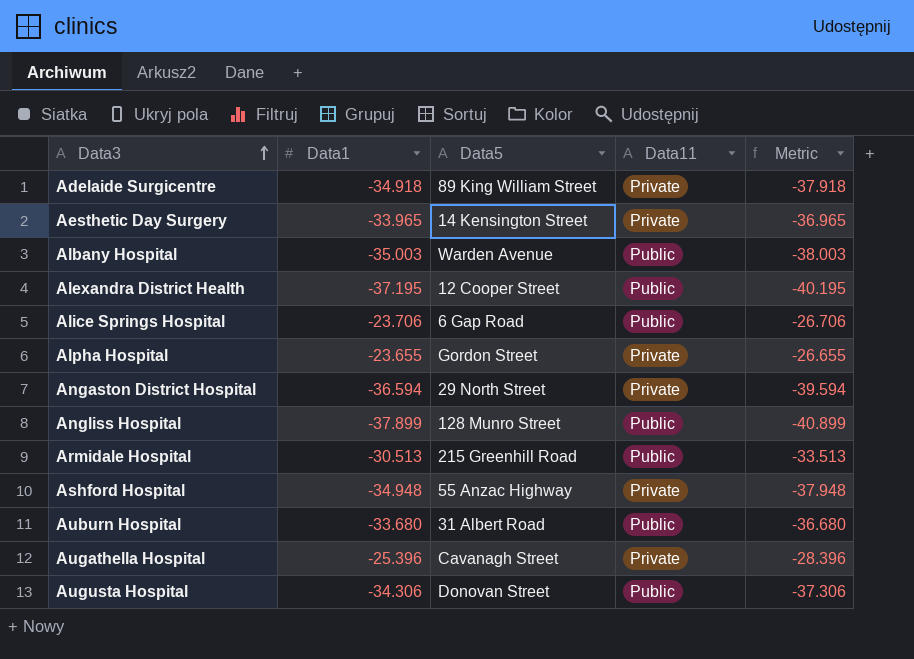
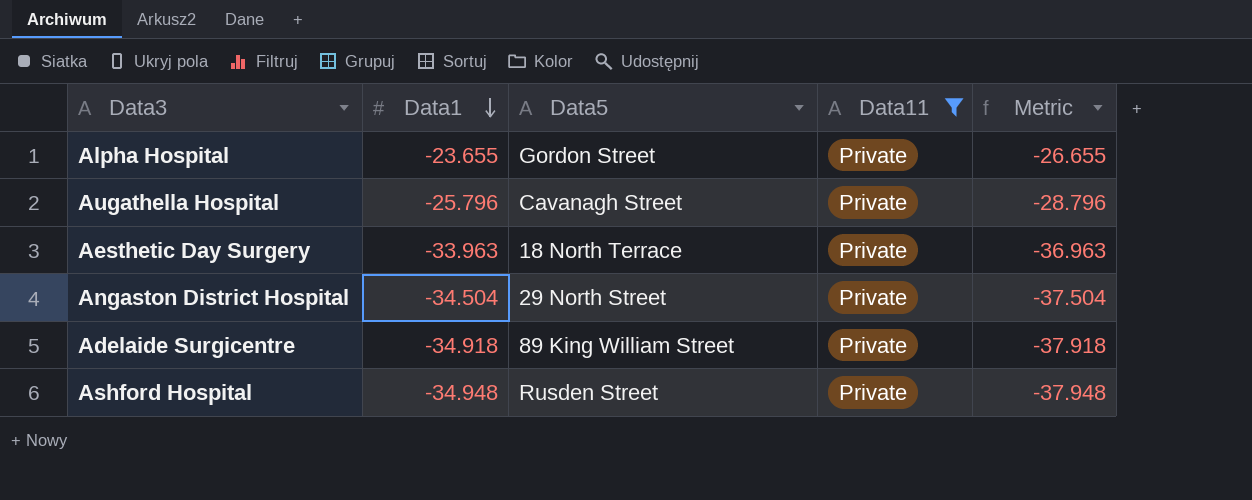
filter: none -> Data11 = Private
row order: Data3 ascending -> Data1 descending
Augathella Hospital | Data1: -25.396 -> -25.796
Augathella Hospital | Metric: -28.396 -> -28.796
Aesthetic Day Surgery | Data1: -33.965 -> -33.963
Aesthetic Day Surgery | Data5: 14 Kensington Street -> 18 North Terrace
Aesthetic Day Surgery | Metric: -36.965 -> -36.963
Angaston District Hospital | Data1: -36.594 -> -34.504
Angaston District Hospital | Metric: -39.594 -> -37.504
Ashford Hospital | Data5: 55 Anzac Highway -> Rusden Street

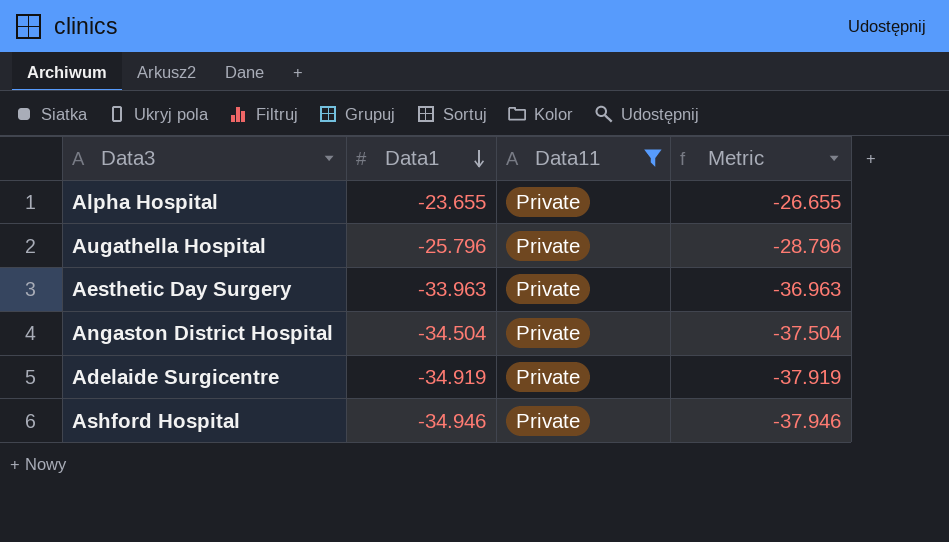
column Data5 | position: 3 -> none
Adelaide Surgicentre | Data1: -34.918 -> -34.919
Adelaide Surgicentre | Metric: -37.918 -> -37.919
Ashford Hospital | Data1: -34.948 -> -34.946
Ashford Hospital | Metric: -37.948 -> -37.946

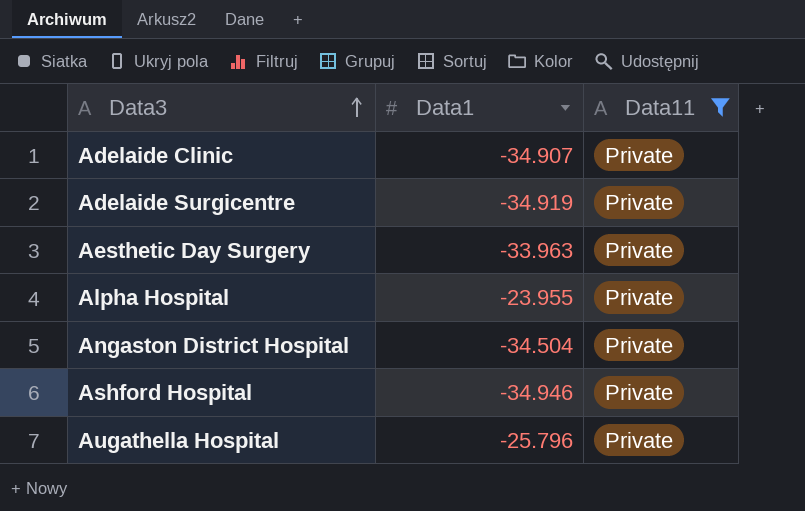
row order: Data1 descending -> Data3 ascending
column Metric | formula: [Data1] - 3 -> none
row Adelaide Clinic: none -> -34.907 | Private
Alpha Hospital | Data1: -23.655 -> -23.955

